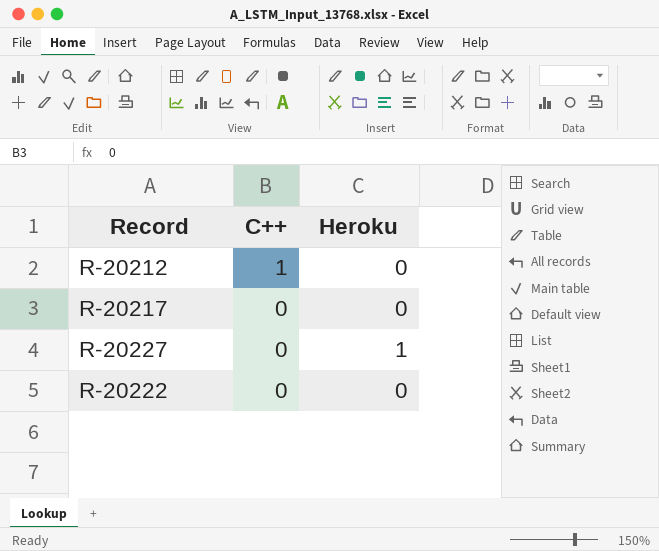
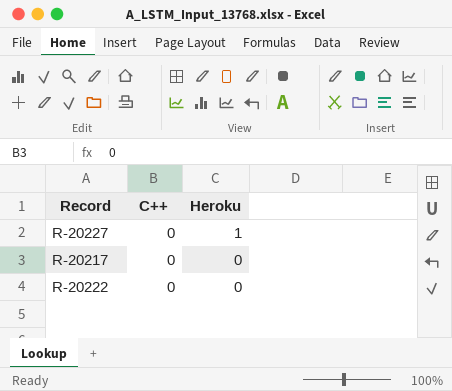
row order: C++ descending -> Heroku descending
row R-20212: 1 | 0 -> none

